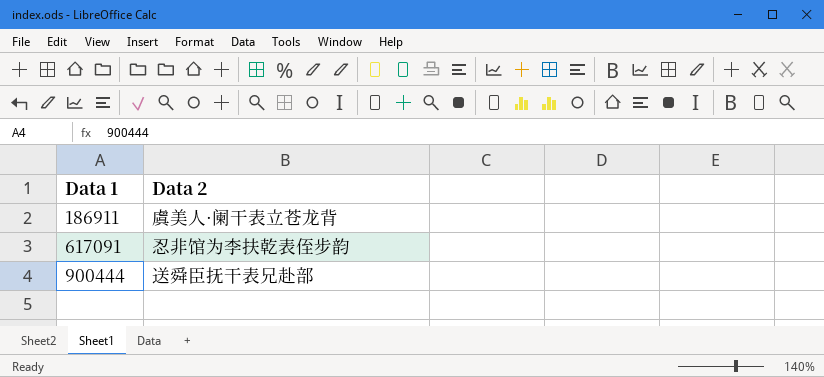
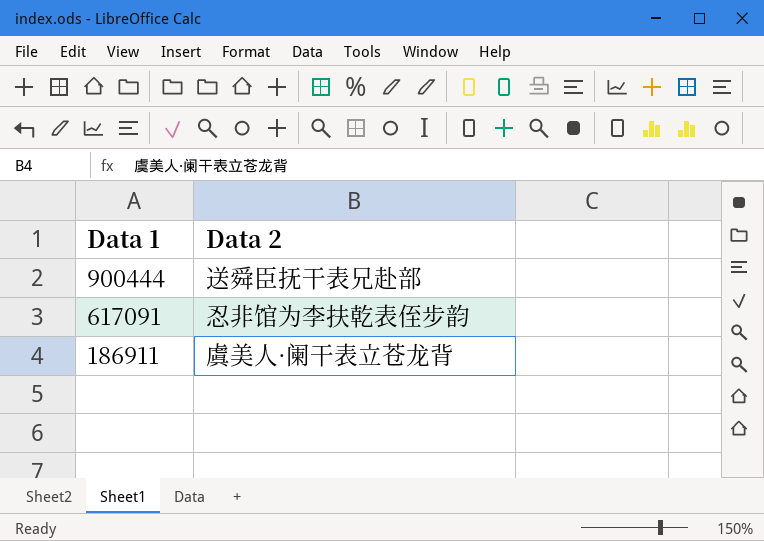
row order: Data 1 ascending -> Data 1 descending

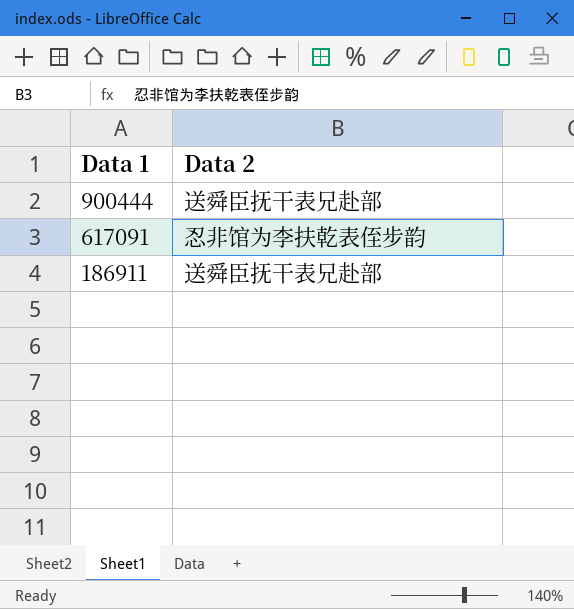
186911 | Data 2: 虞美人·阑干表立苍龙背 -> 送舜臣抚干表兄赴部

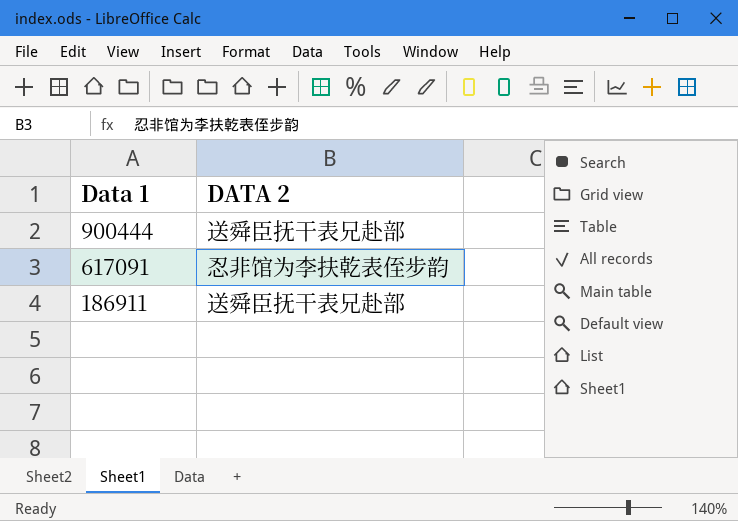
column name: Data 2 -> DATA 2

